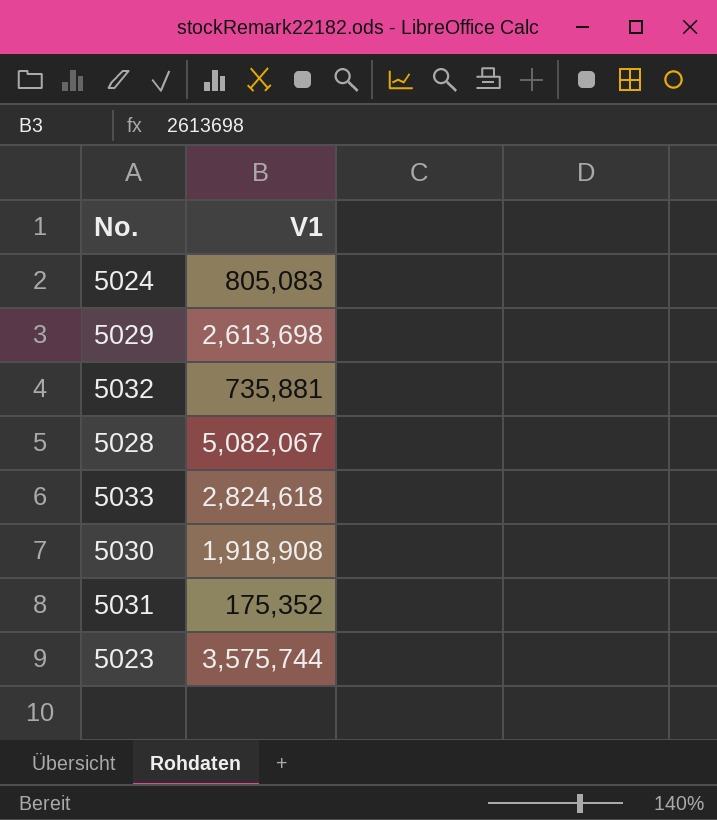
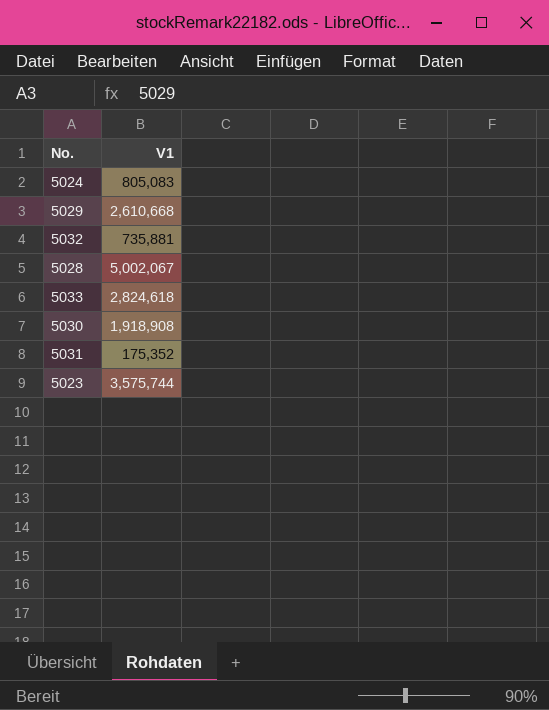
5029 | V1: 2,613,698 -> 2,610,668
5028 | V1: 5,082,067 -> 5,002,067

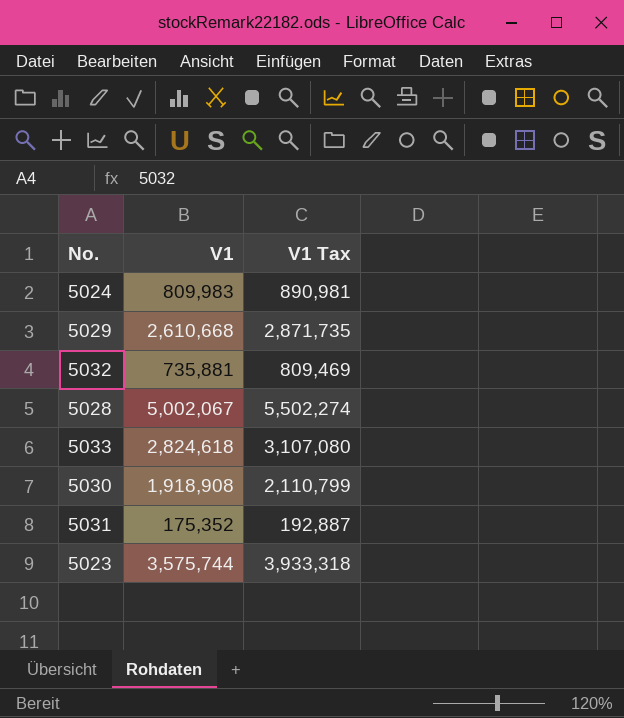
column V1 Tax | formula: none -> [V1] * 1.1
5024 | V1: 805,083 -> 809,983

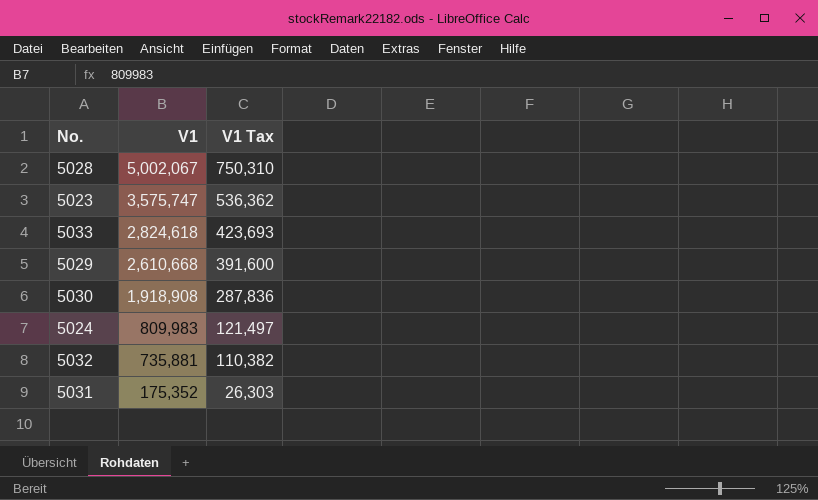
row order: none -> V1 descending
column V1 Tax | formula: [V1] * 1.1 -> [V1] * 0.15
5023 | V1: 3,575,744 -> 3,575,747

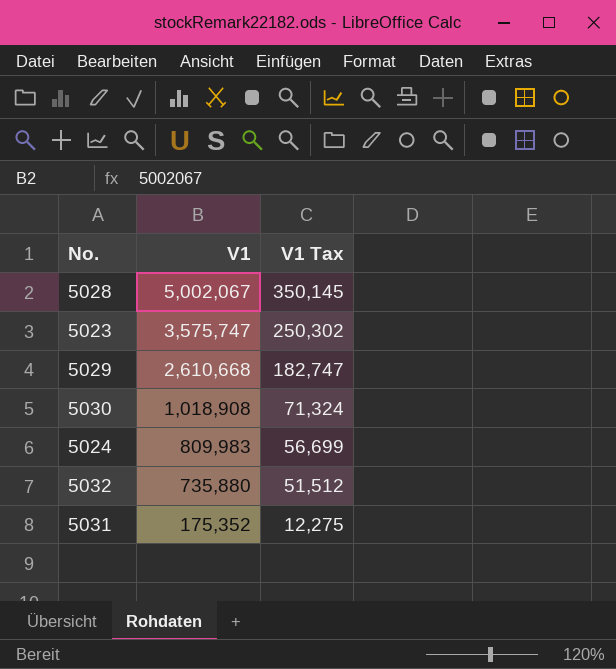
column V1 Tax | formula: [V1] * 0.15 -> [V1] * 0.07
row 5033: 2,824,618 | 423,693 -> none
5030 | V1: 1,918,908 -> 1,018,908
5032 | V1: 735,881 -> 735,880

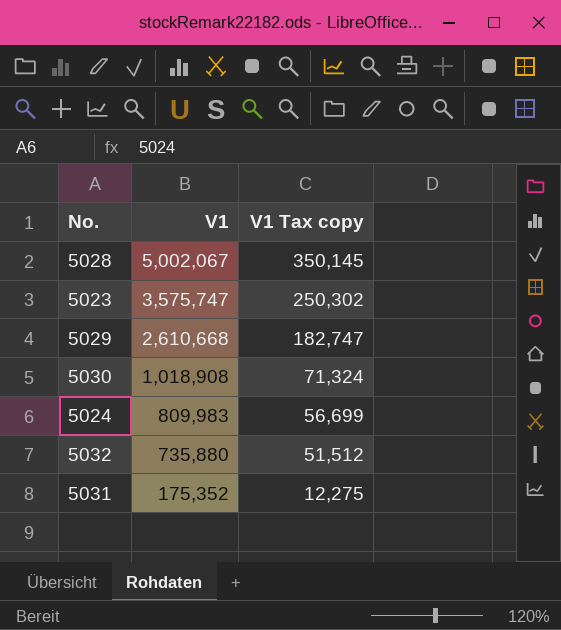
column name: V1 Tax -> V1 Tax copy

